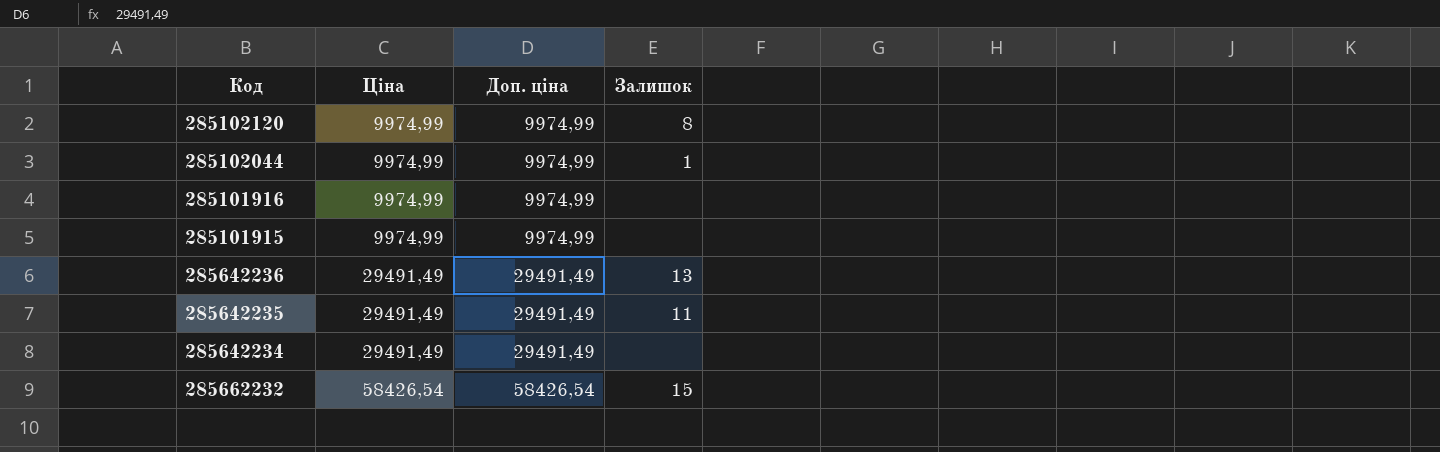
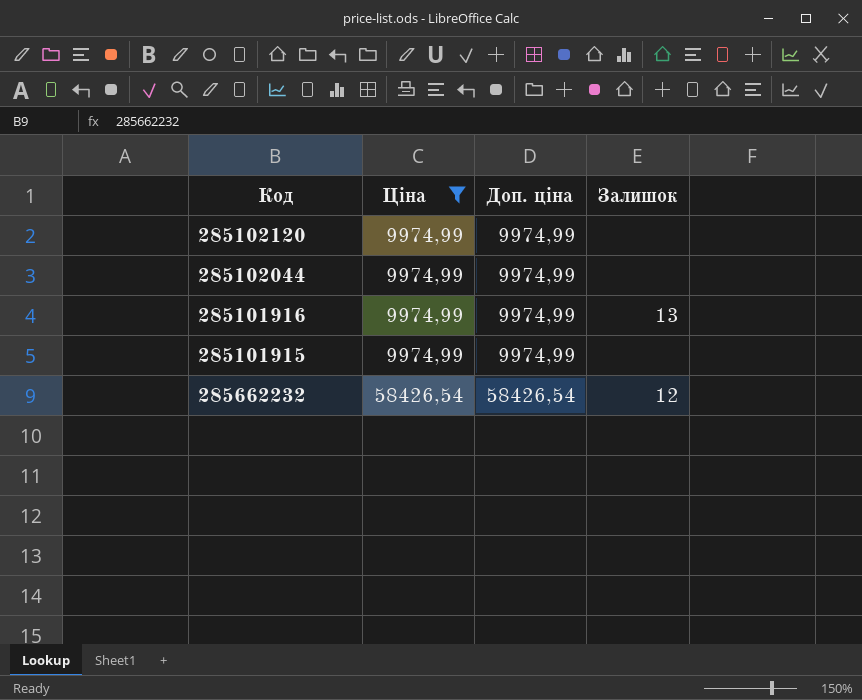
filter: none -> Ціна != 29491,49
285102120 | Залишок: 8 -> none
285102044 | Залишок: 1 -> none
285101916 | Залишок: none -> 13
285662232 | Залишок: 15 -> 12

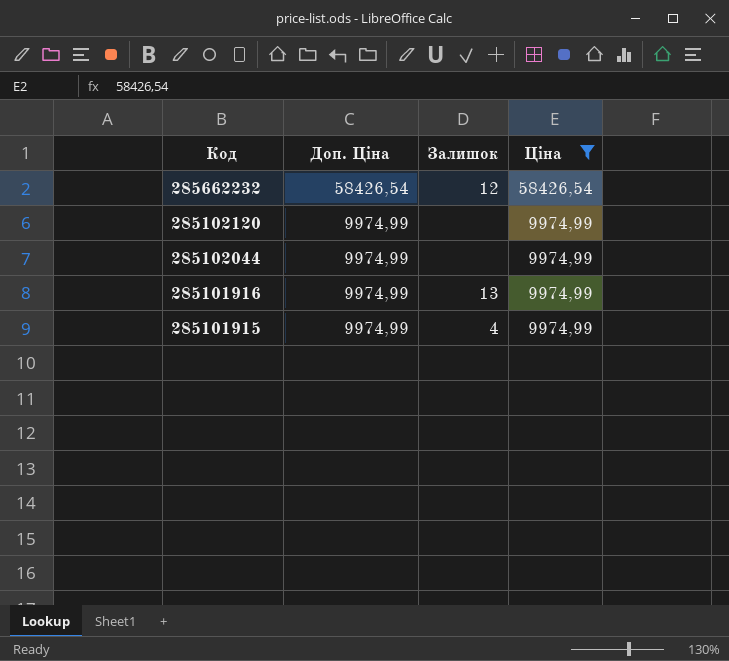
row order: Ціна ascending -> Код descending
column name: Доп. ціна -> Доп. Ціна
column Ціна | position: 2 -> 4
285101915 | Залишок: none -> 4

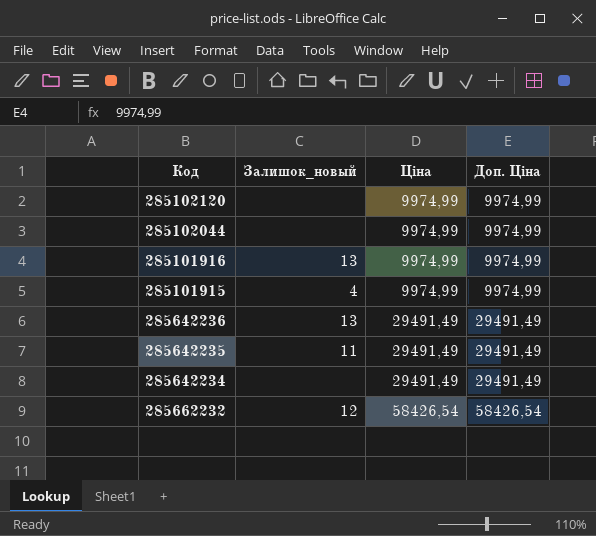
filter: Ціна != 29491,49 -> none
row order: Код descending -> Ціна ascending
column name: Залишок -> Залишок_новый
column Доп. Ціна | position: 2 -> 4

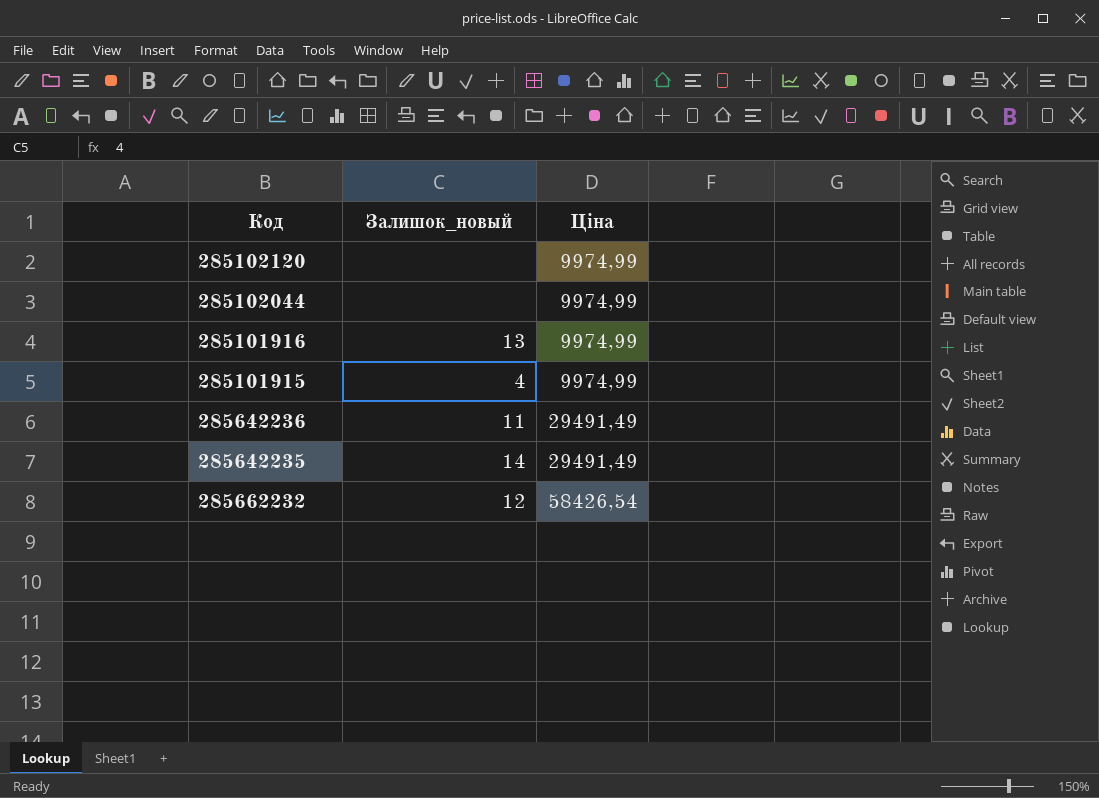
column Доп. Ціна | position: 4 -> none
row 285642234: none | 29491,49 | 29491,49 -> none
285642236 | Залишок_новый: 13 -> 11
285642235 | Залишок_новый: 11 -> 14

